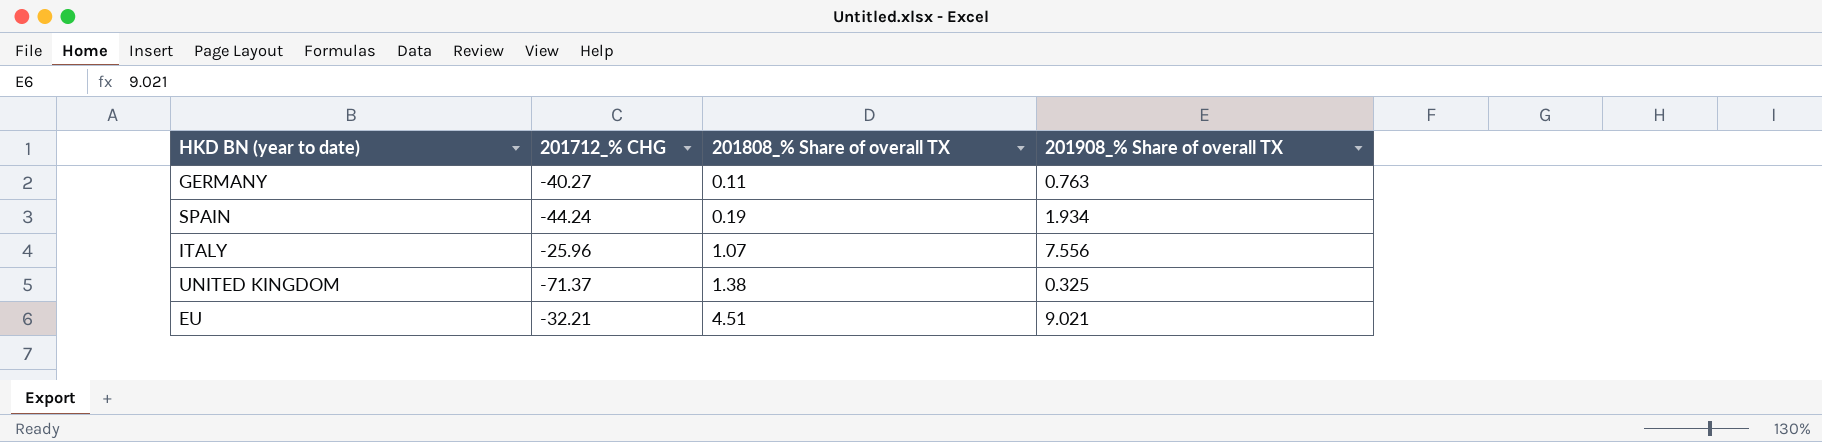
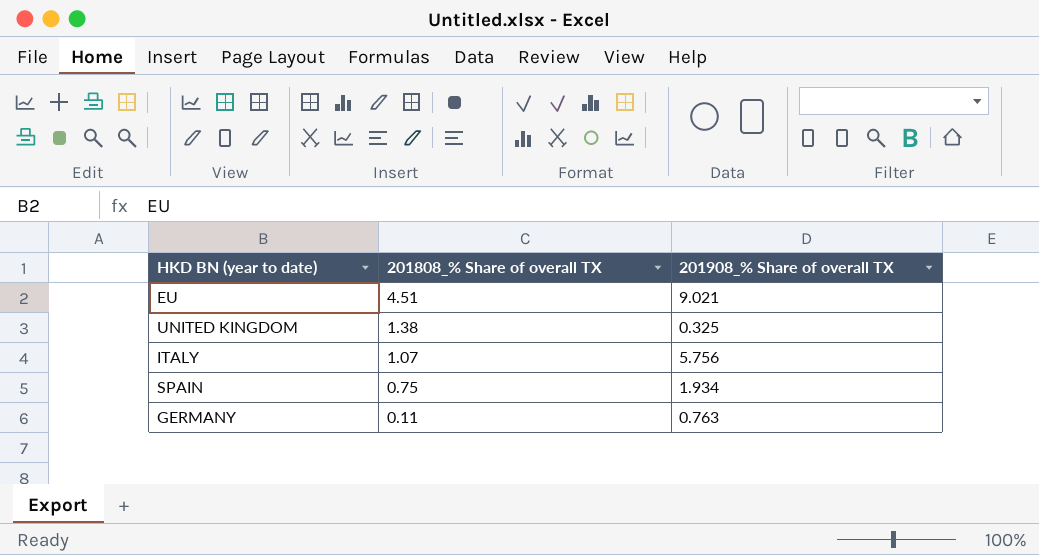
row order: 201808_% Share of overall TX ascending -> 201808_% Share of overall TX descending
column 201712_% CHG | position: 2 -> none
ITALY | 201908_% Share of overall TX: 7.556 -> 5.756
SPAIN | 201808_% Share of overall TX: 0.19 -> 0.75

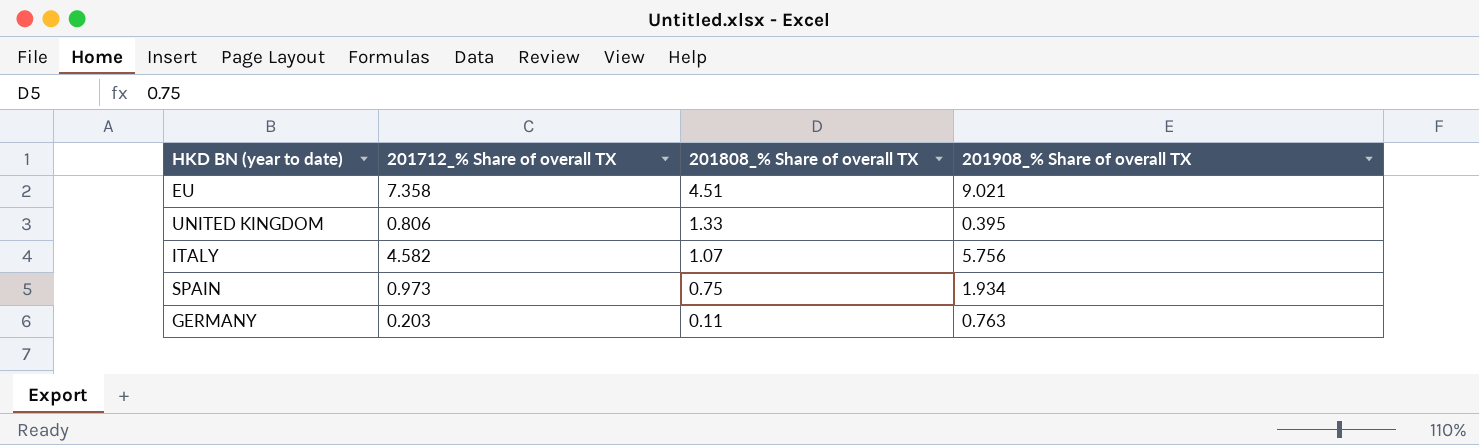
column 201712_% Share of overall TX | position: none -> 2
UNITED KINGDOM | 201808_% Share of overall TX: 1.38 -> 1.33
UNITED KINGDOM | 201908_% Share of overall TX: 0.325 -> 0.395

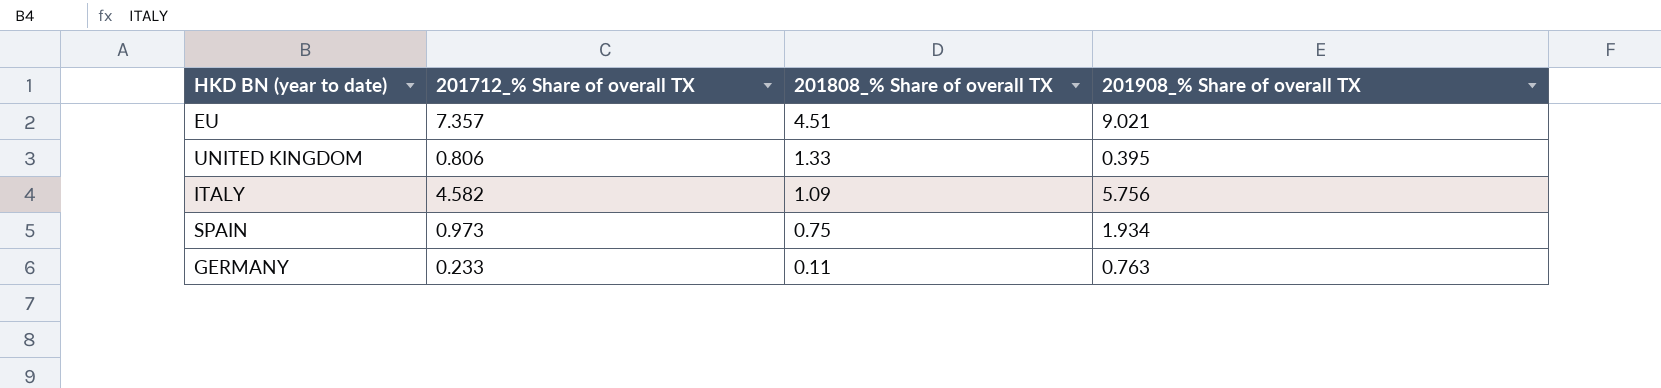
EU | 201712_% Share of overall TX: 7.358 -> 7.357
ITALY | 201808_% Share of overall TX: 1.07 -> 1.09
GERMANY | 201712_% Share of overall TX: 0.203 -> 0.233

